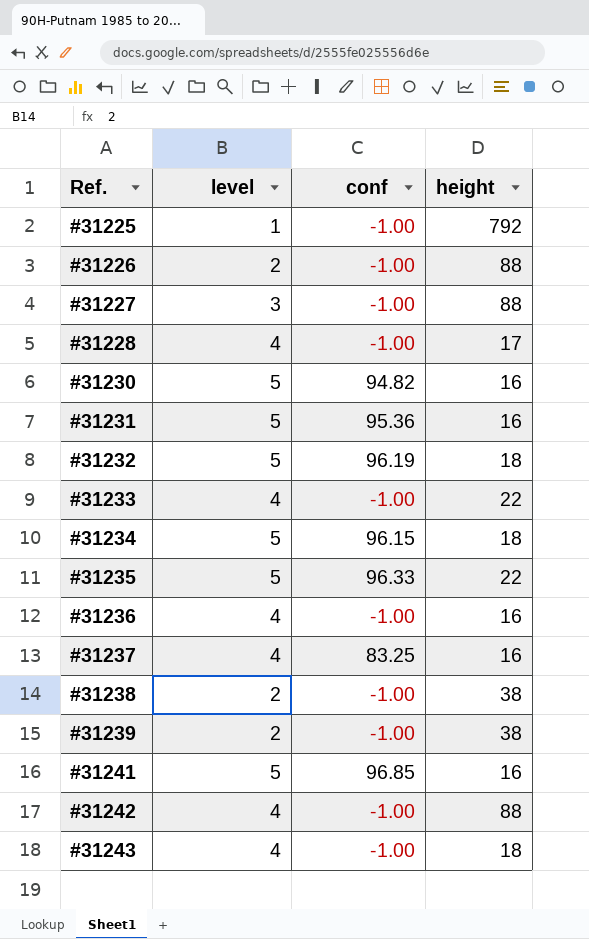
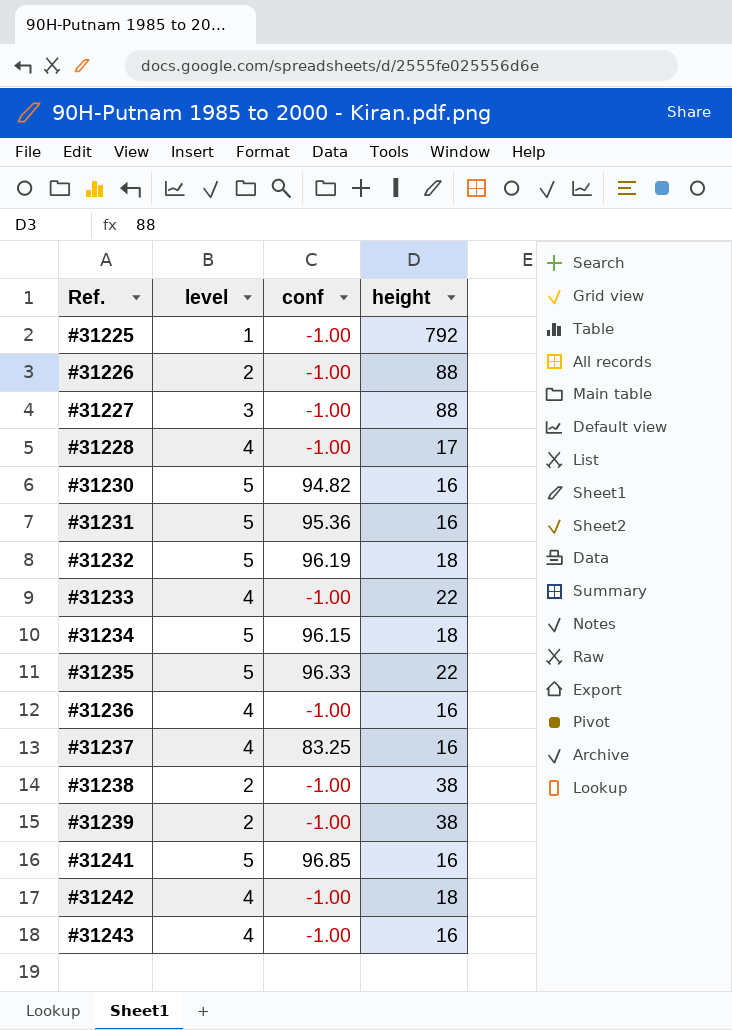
#31242 | height: 88 -> 18
#31243 | height: 18 -> 16

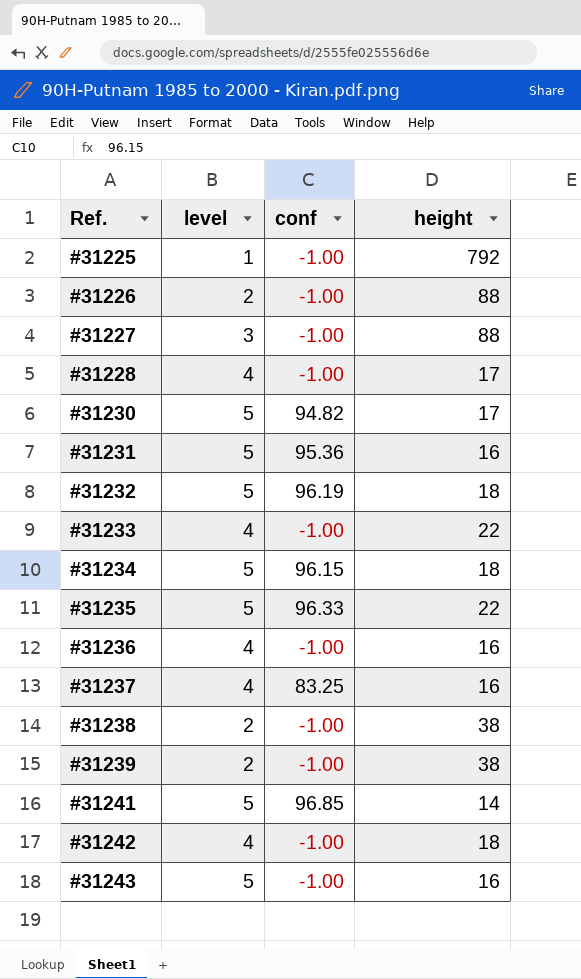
#31230 | height: 16 -> 17
#31241 | height: 16 -> 14
#31243 | level: 4 -> 5

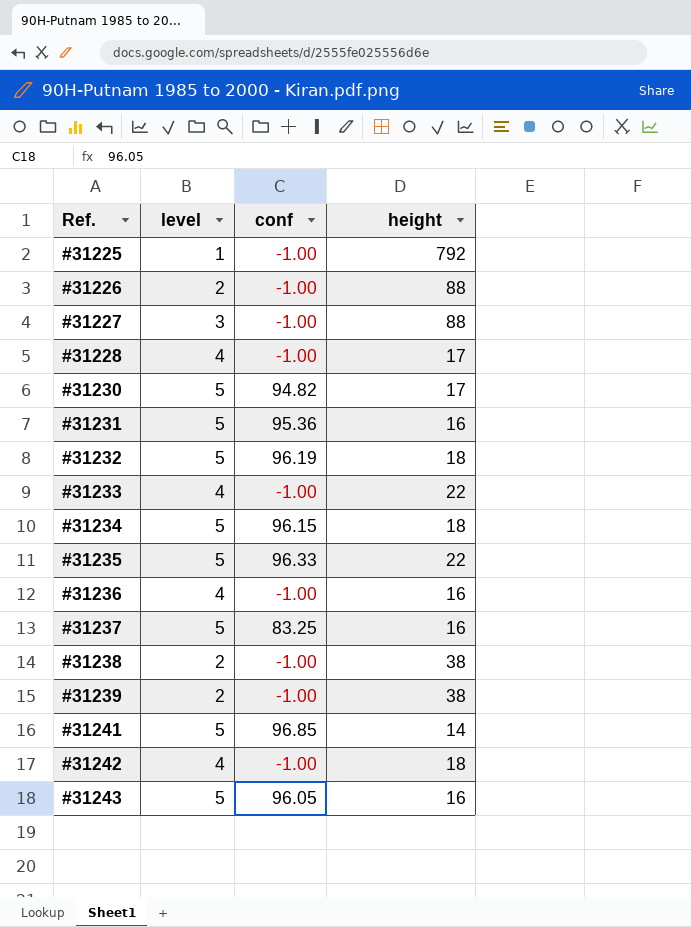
#31237 | level: 4 -> 5
#31243 | conf: -1.00 -> 96.05

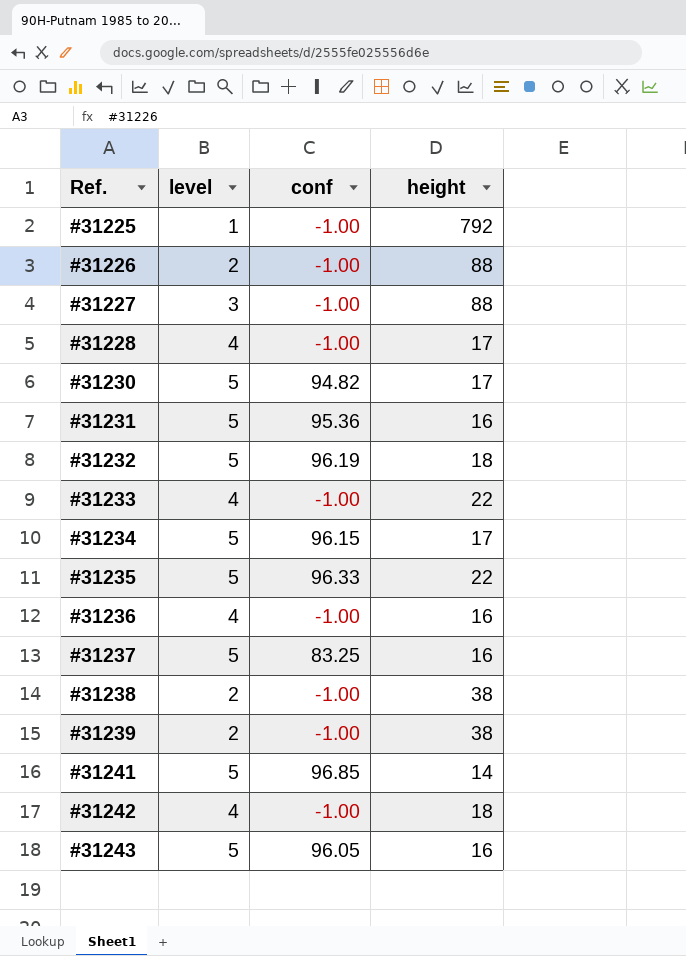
#31234 | height: 18 -> 17

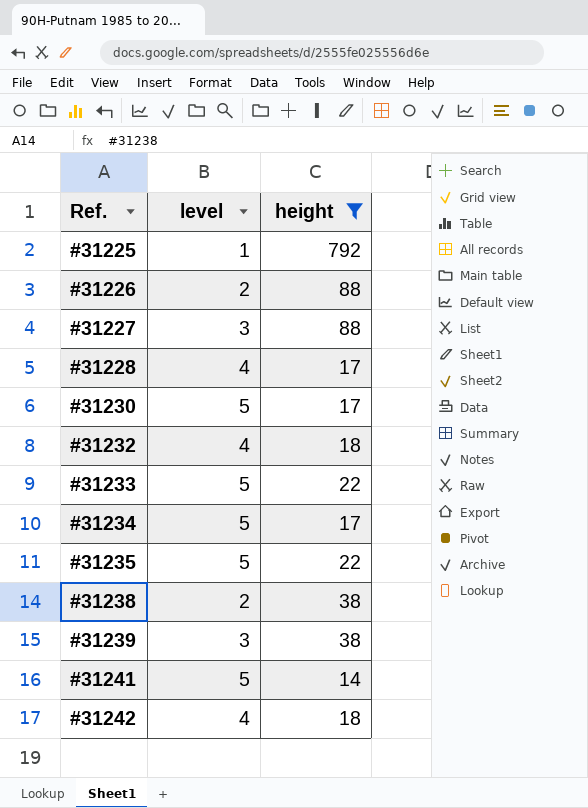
filter: none -> height != 16
column conf | position: 3 -> none
#31232 | level: 5 -> 4
#31233 | level: 4 -> 5
#31239 | level: 2 -> 3

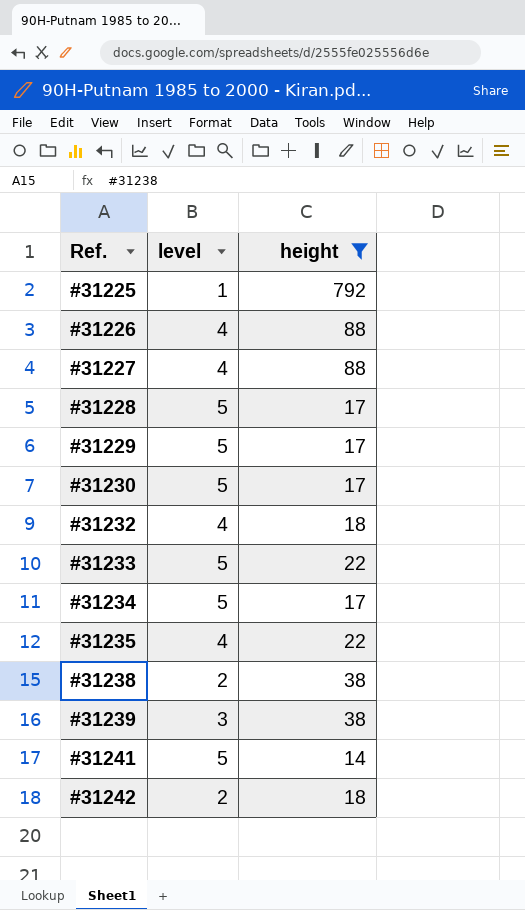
#31226 | level: 2 -> 4
#31227 | level: 3 -> 4
#31228 | level: 4 -> 5
row #31229: none -> 5 | 17
#31235 | level: 5 -> 4
#31242 | level: 4 -> 2

